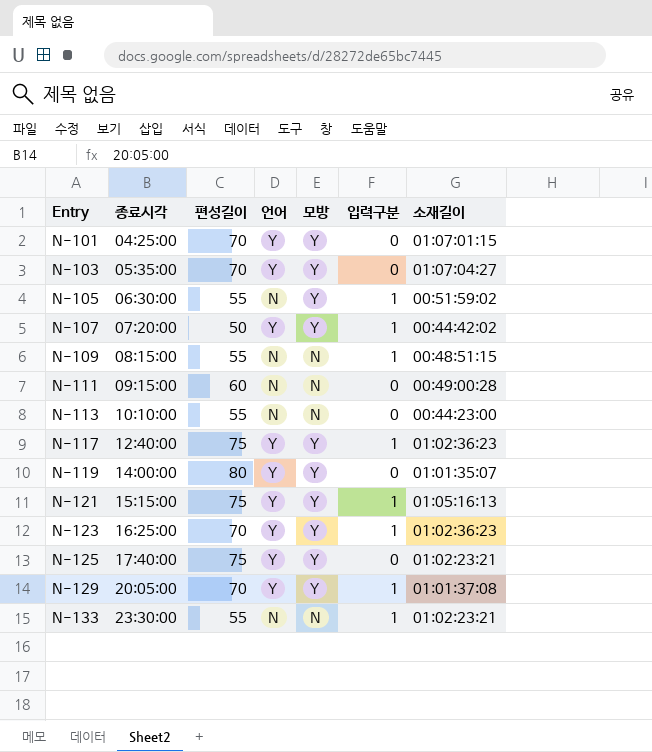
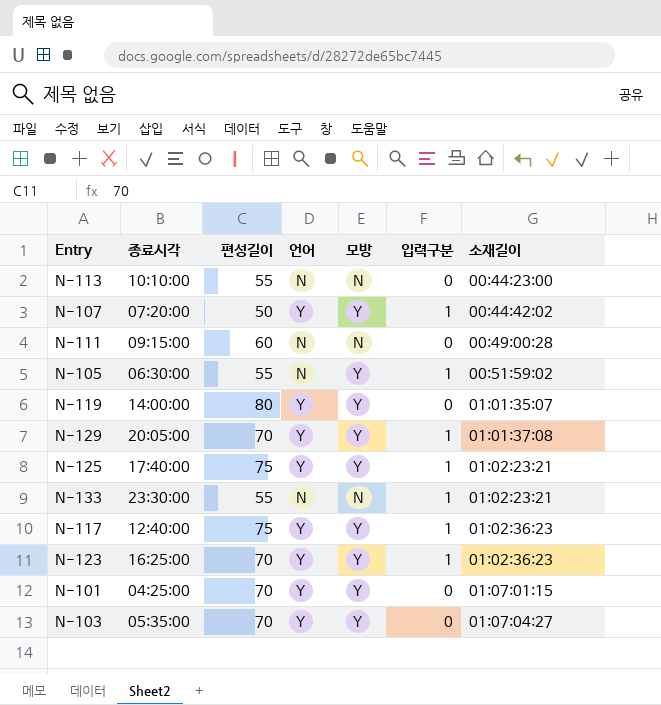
row order: Entry ascending -> 소재길이 ascending
row N-109: 08:15:00 | 55 | N | N | 1 | 00:48:51:15 -> none
row N-121: 15:15:00 | 75 | Y | Y | 1 | 01:05:16:13 -> none
N-125 | 입력구분: 0 -> 1

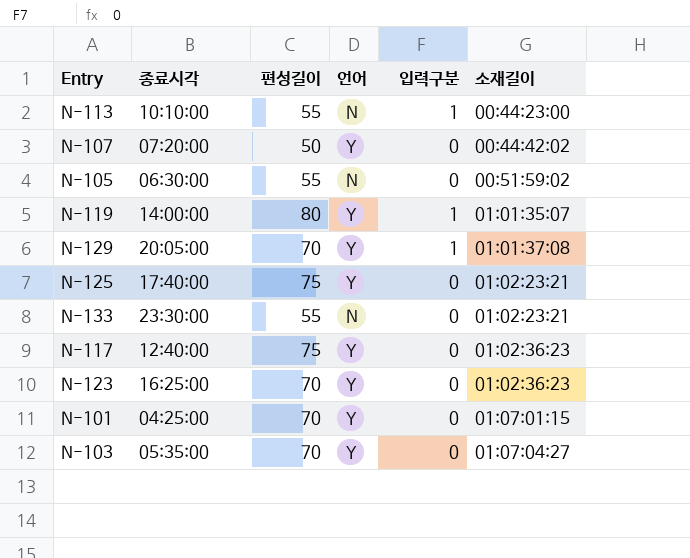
column 모방 | position: 5 -> none
row N-111: 09:15:00 | 60 | N | N | 0 | 00:49:00:28 -> none
N-113 | 입력구분: 0 -> 1
N-107 | 입력구분: 1 -> 0
N-105 | 입력구분: 1 -> 0
N-119 | 입력구분: 0 -> 1
N-125 | 입력구분: 1 -> 0
N-133 | 입력구분: 1 -> 0
N-117 | 입력구분: 1 -> 0
N-123 | 입력구분: 1 -> 0

